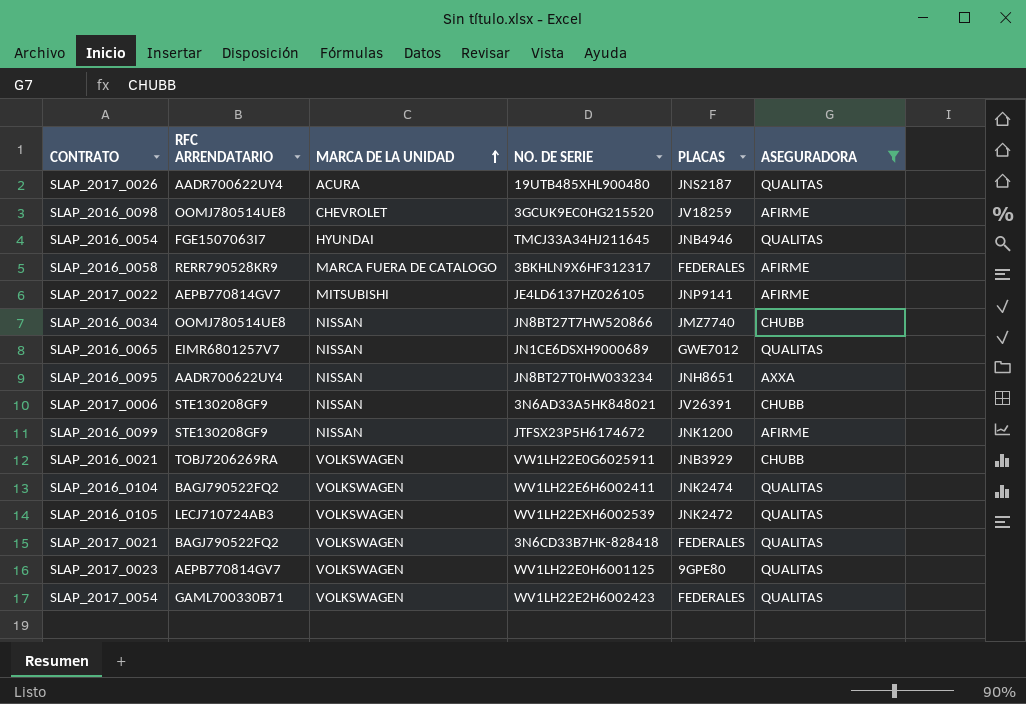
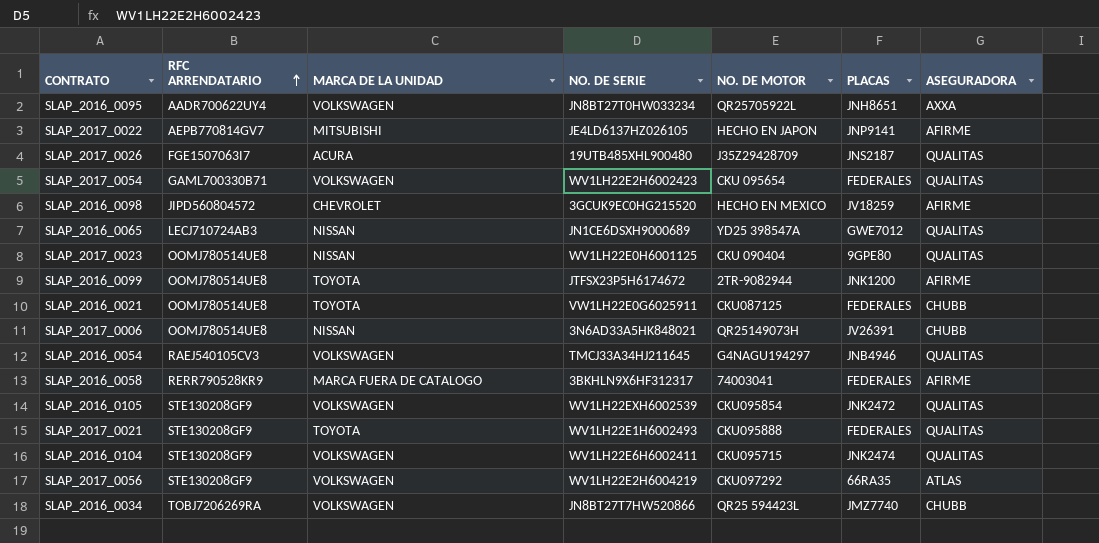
filter: ASEGURADORA != ATLAS -> none
row order: MARCA DE LA UNIDAD ascending -> RFC ARRENDATARIO ascending
column NO. DE MOTOR | position: none -> 5
SLAP_2016_0095 | MARCA DE LA UNIDAD: NISSAN -> VOLKSWAGEN
SLAP_2017_0026 | RFC ARRENDATARIO: AADR700622UY4 -> FGE1507063I7
SLAP_2016_0098 | RFC ARRENDATARIO: OOMJ780514UE8 -> JIPD560804572
SLAP_2016_0065 | RFC ARRENDATARIO: EIMR6801257V7 -> LECJ710724AB3
SLAP_2017_0023 | RFC ARRENDATARIO: AEPB770814GV7 -> OOMJ780514UE8
SLAP_2017_0023 | MARCA DE LA UNIDAD: VOLKSWAGEN -> NISSAN
SLAP_2016_0099 | RFC ARRENDATARIO: STE130208GF9 -> OOMJ780514UE8
SLAP_2016_0099 | MARCA DE LA UNIDAD: NISSAN -> TOYOTA
SLAP_2016_0021 | RFC ARRENDATARIO: TOBJ7206269RA -> OOMJ780514UE8
SLAP_2016_0021 | MARCA DE LA UNIDAD: VOLKSWAGEN -> TOYOTA
SLAP_2016_0021 | PLACAS: JNB3929 -> FEDERALES
SLAP_2017_0006 | RFC ARRENDATARIO: STE130208GF9 -> OOMJ780514UE8
SLAP_2016_0054 | RFC ARRENDATARIO: FGE1507063I7 -> RAEJ540105CV3
SLAP_2016_0054 | MARCA DE LA UNIDAD: HYUNDAI -> VOLKSWAGEN
SLAP_2016_0105 | RFC ARRENDATARIO: LECJ710724AB3 -> STE130208GF9
SLAP_2017_0021 | RFC ARRENDATARIO: BAGJ790522FQ2 -> STE130208GF9
SLAP_2017_0021 | MARCA DE LA UNIDAD: VOLKSWAGEN -> TOYOTA
SLAP_2017_0021 | NO. DE SERIE: 3N6CD33B7HK-828418 -> WV1LH22E1H6002493
SLAP_2016_0104 | RFC ARRENDATARIO: BAGJ790522FQ2 -> STE130208GF9
SLAP_2016_0034 | RFC ARRENDATARIO: OOMJ780514UE8 -> TOBJ7206269RA
SLAP_2016_0034 | MARCA DE LA UNIDAD: NISSAN -> VOLKSWAGEN

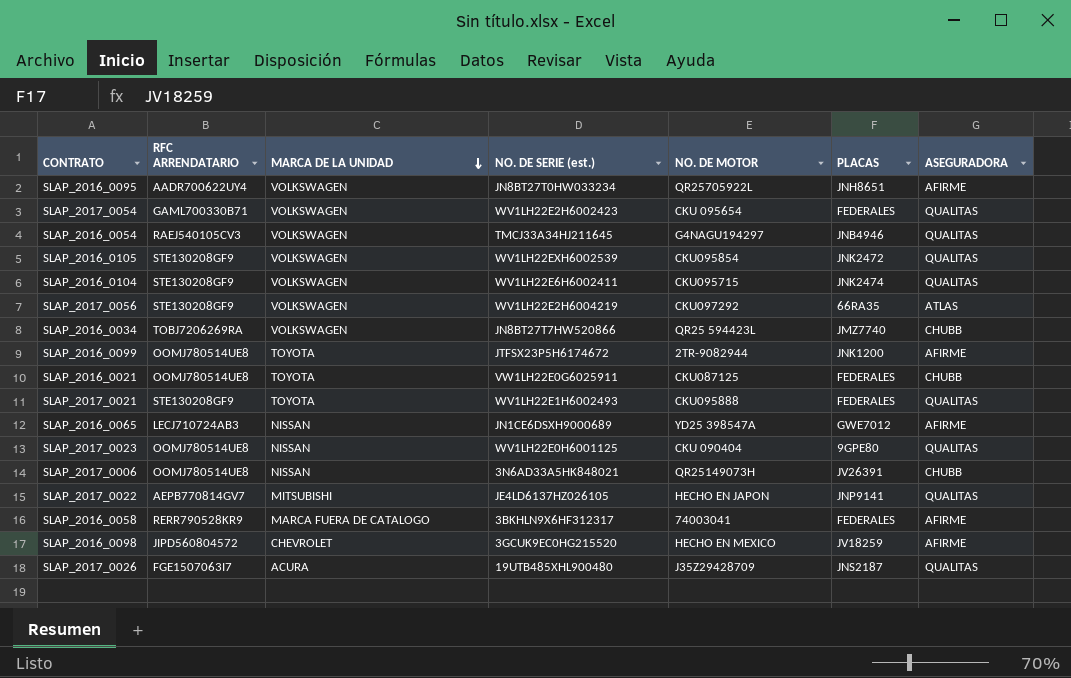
row order: RFC ARRENDATARIO ascending -> MARCA DE LA UNIDAD descending
column name: NO. DE SERIE -> NO. DE SERIE (est.)
SLAP_2016_0095 | ASEGURADORA: AXXA -> AFIRME
SLAP_2016_0065 | ASEGURADORA: QUALITAS -> AFIRME
SLAP_2017_0022 | ASEGURADORA: AFIRME -> QUALITAS

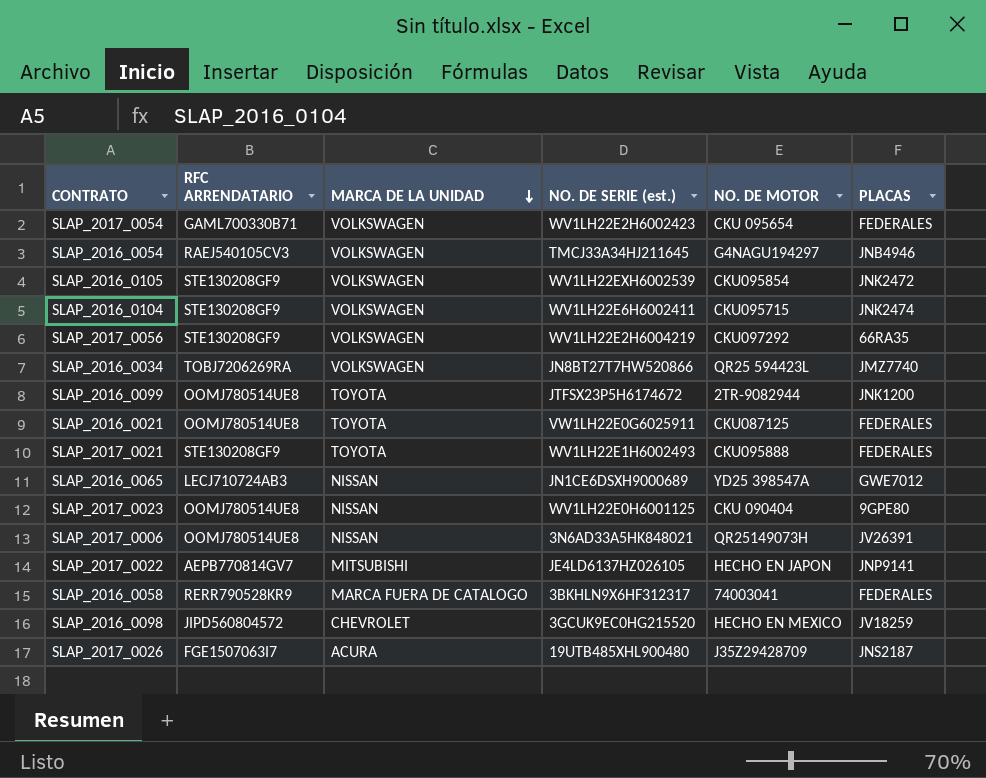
column ASEGURADORA | position: 7 -> none
row SLAP_2016_0095: AADR700622UY4 | VOLKSWAGEN | JN8BT27T0HW033234 | QR25705922L | JNH8651 | AFIRME -> none

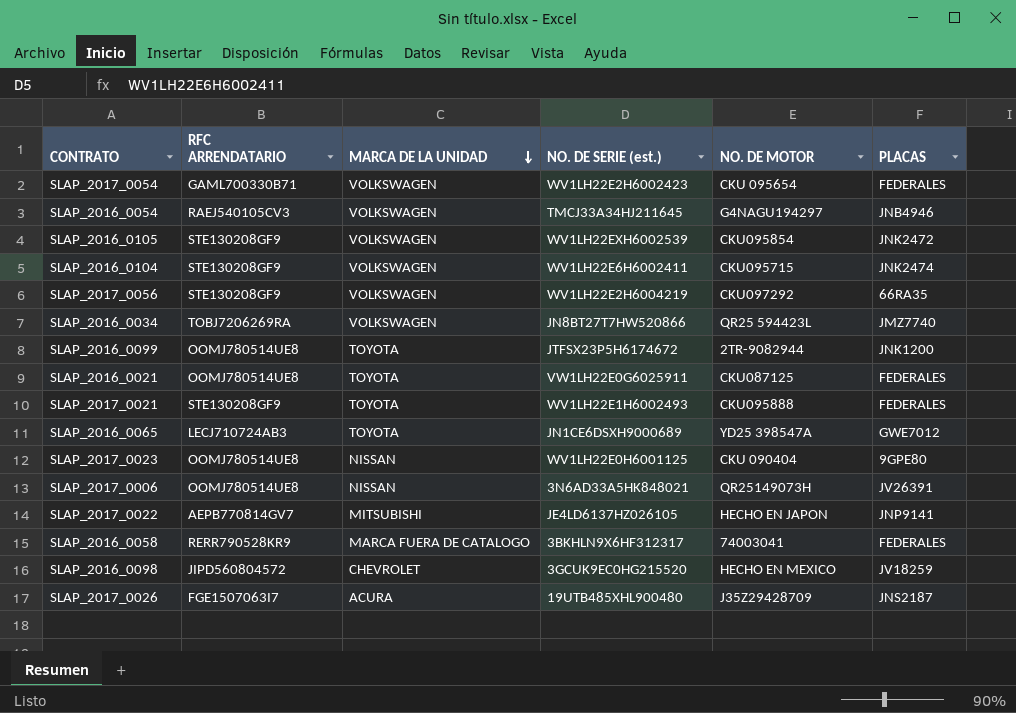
SLAP_2016_0065 | MARCA DE LA UNIDAD: NISSAN -> TOYOTA

